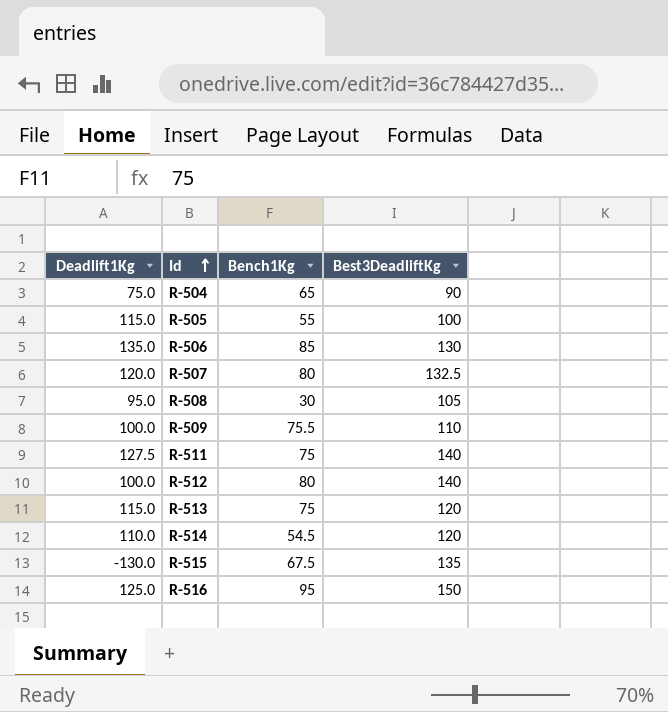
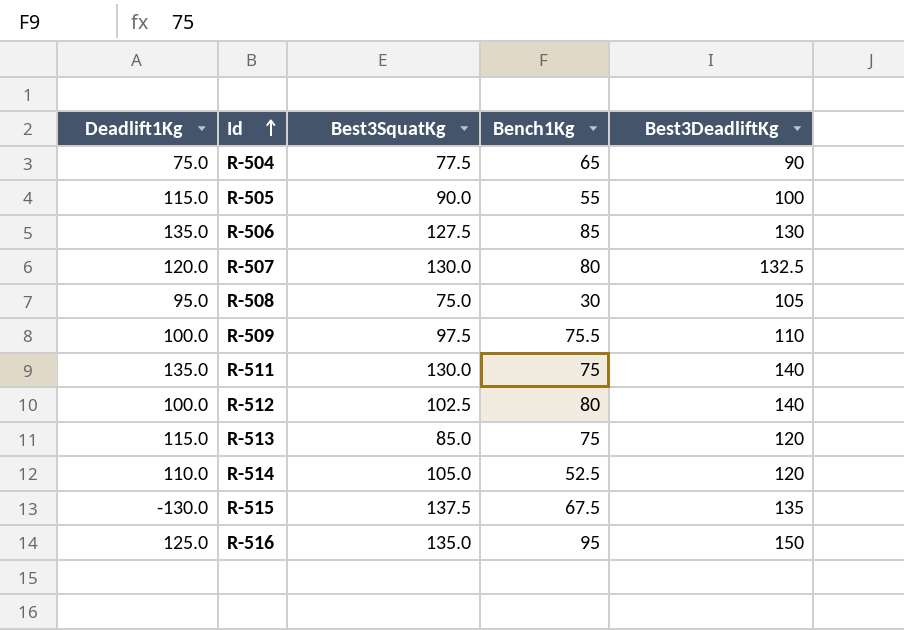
column Best3SquatKg | position: none -> 3
R-511 | Deadlift1Kg: 127.5 -> 135.0
R-514 | Bench1Kg: 54.5 -> 52.5

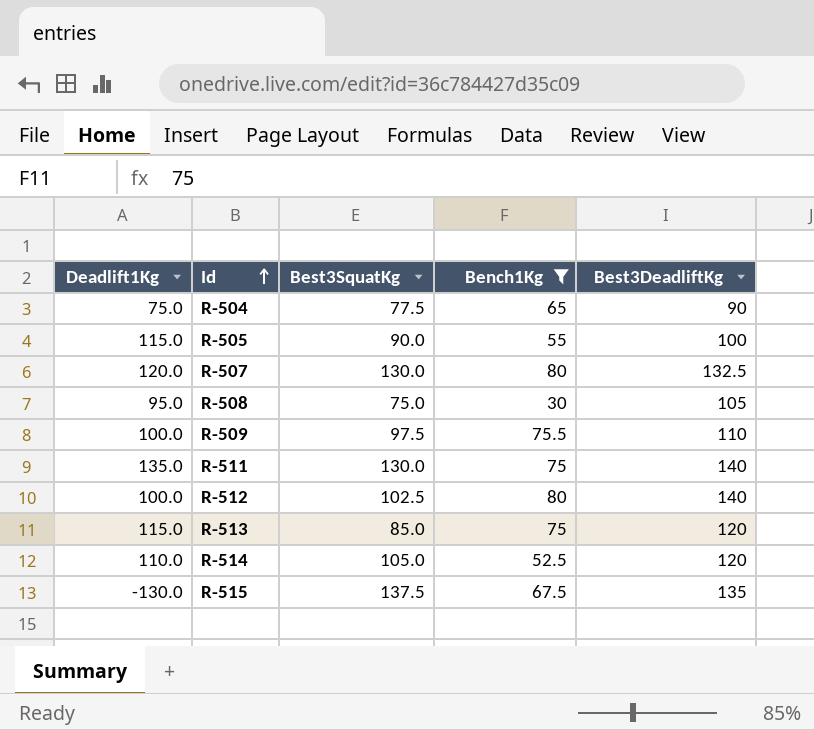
filter: none -> Bench1Kg <= 80

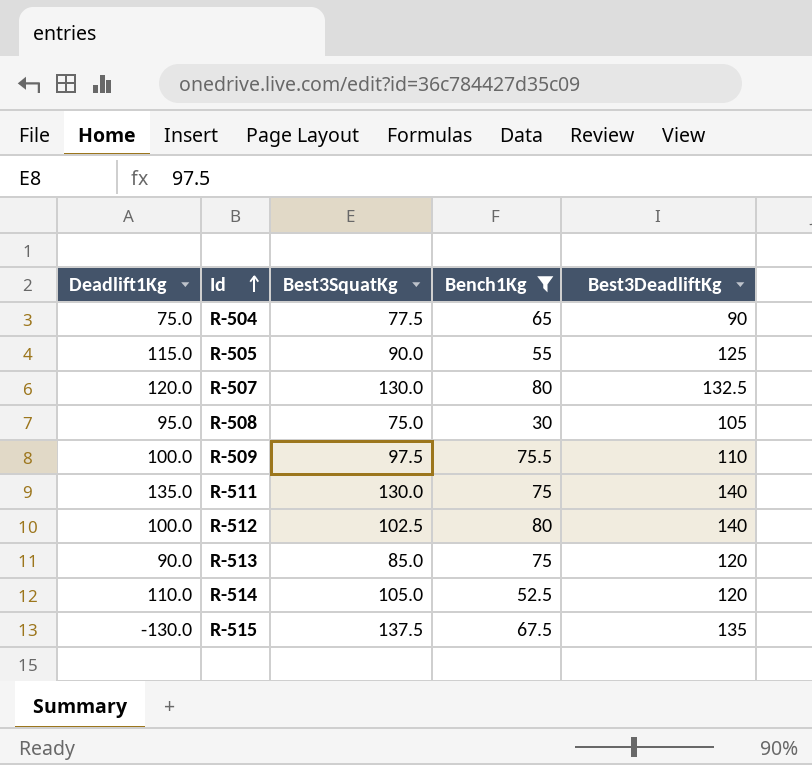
R-505 | Best3DeadliftKg: 100 -> 125
R-513 | Deadlift1Kg: 115.0 -> 90.0

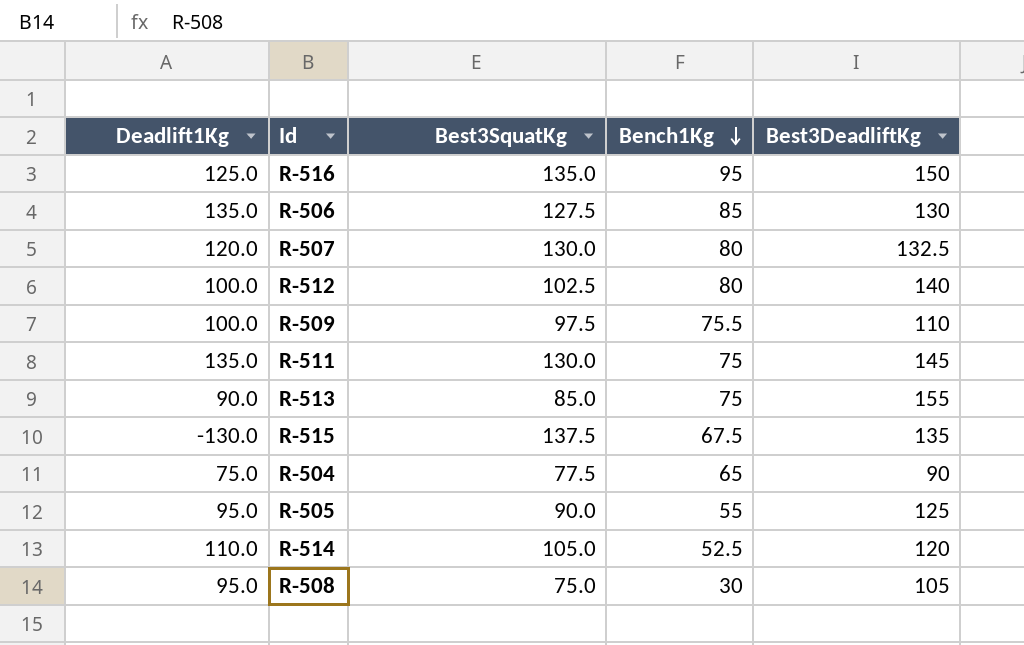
filter: Bench1Kg <= 80 -> none
row order: Id ascending -> Bench1Kg descending
R-511 | Best3DeadliftKg: 140 -> 145
R-513 | Best3DeadliftKg: 120 -> 155
R-505 | Deadlift1Kg: 115.0 -> 95.0

